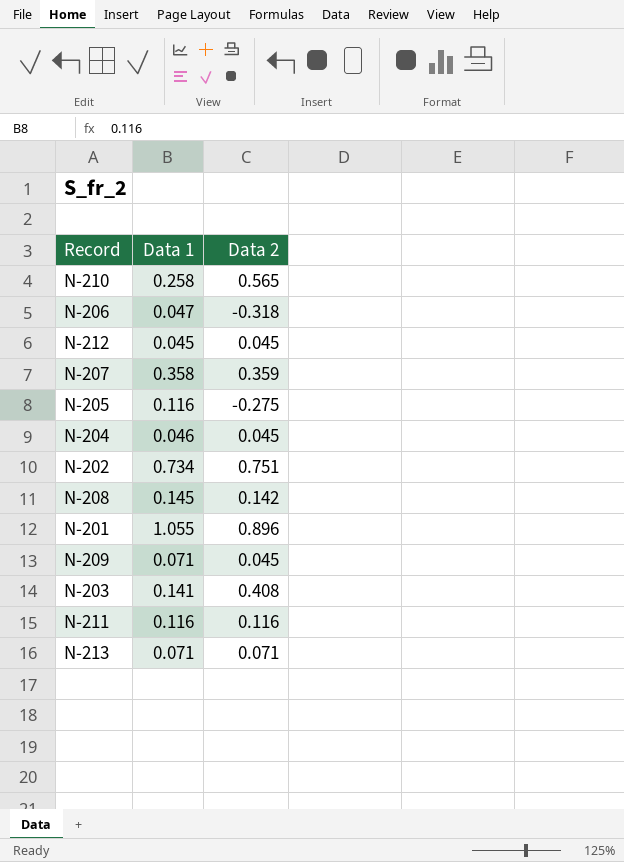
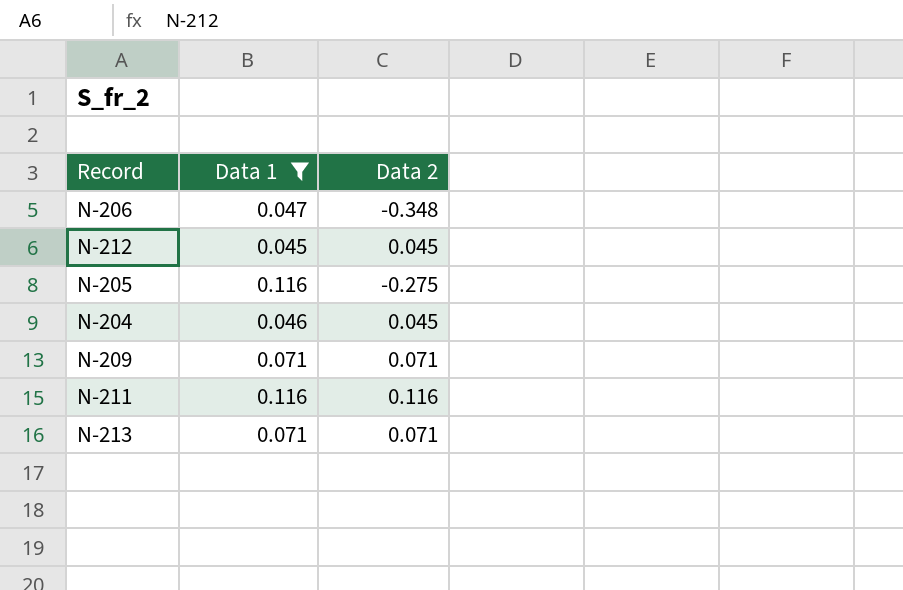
filter: none -> Data 1 <= 0.116
N-206 | Data 2: -0.318 -> -0.348
N-209 | Data 2: 0.045 -> 0.071

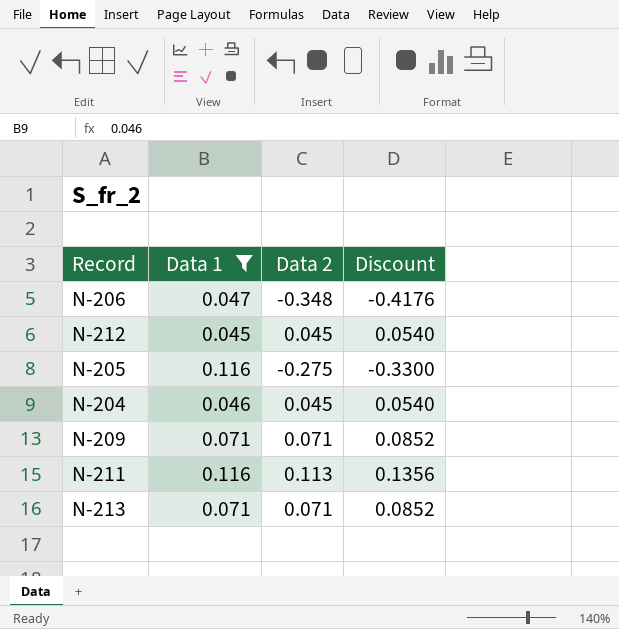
column Discount | formula: none -> [Data 2] * 1.2
N-211 | Data 2: 0.116 -> 0.113

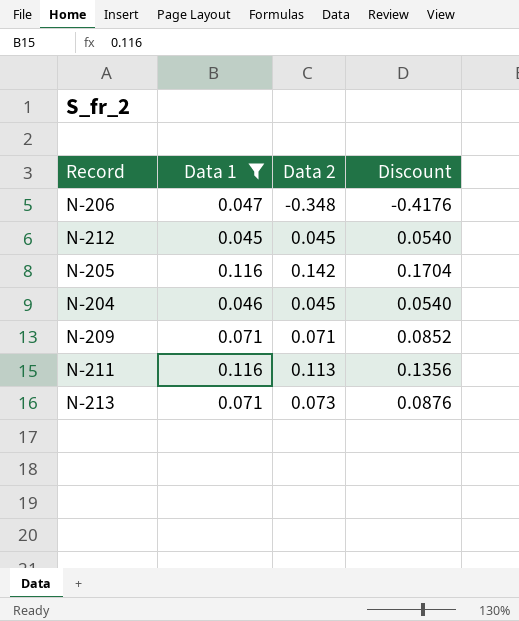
N-205 | Data 2: -0.275 -> 0.142
N-205 | Discount: -0.3300 -> 0.1704
N-213 | Data 2: 0.071 -> 0.073
N-213 | Discount: 0.0852 -> 0.0876

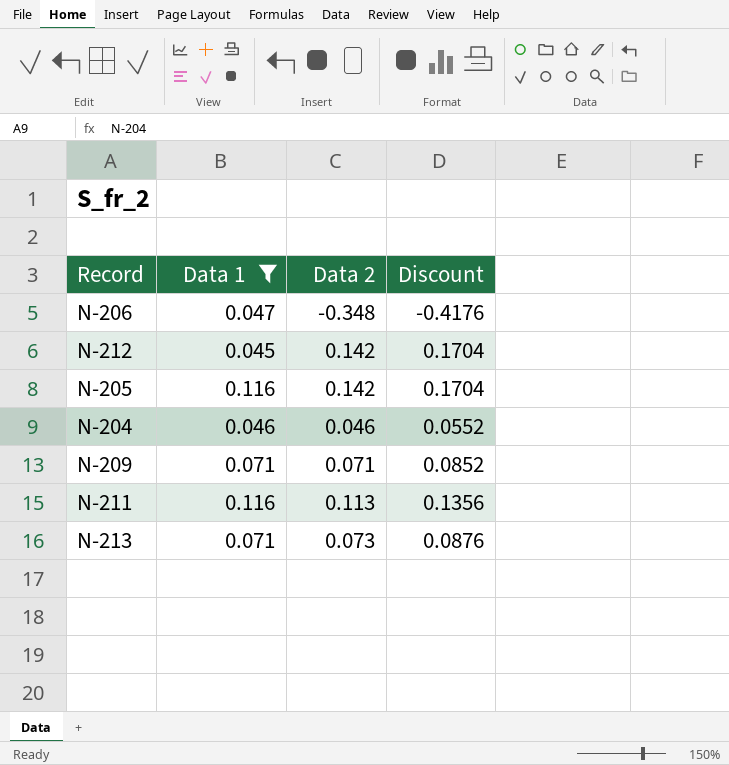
N-212 | Data 2: 0.045 -> 0.142
N-212 | Discount: 0.0540 -> 0.1704
N-204 | Data 2: 0.045 -> 0.046
N-204 | Discount: 0.0540 -> 0.0552

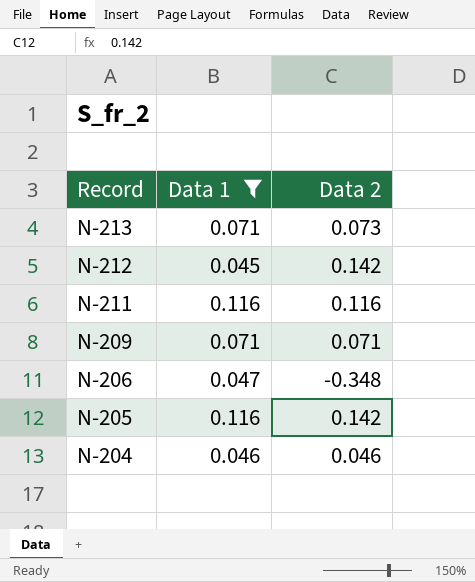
row order: none -> Record descending
column Discount | formula: [Data 2] * 1.2 -> none
N-211 | Data 2: 0.113 -> 0.116

